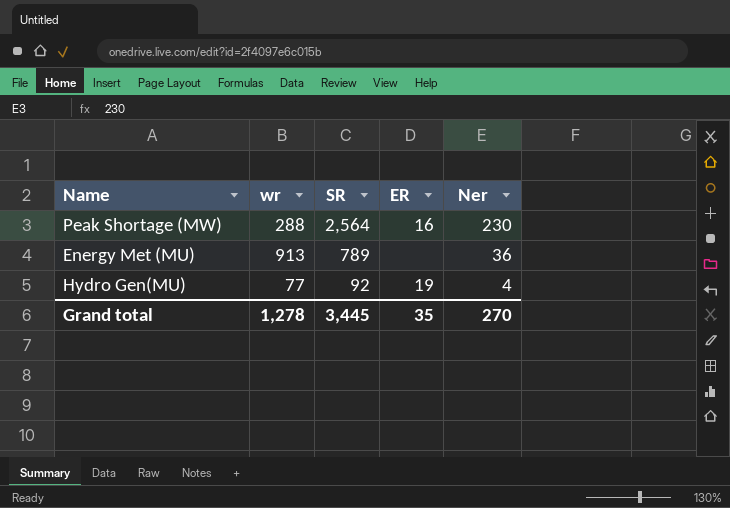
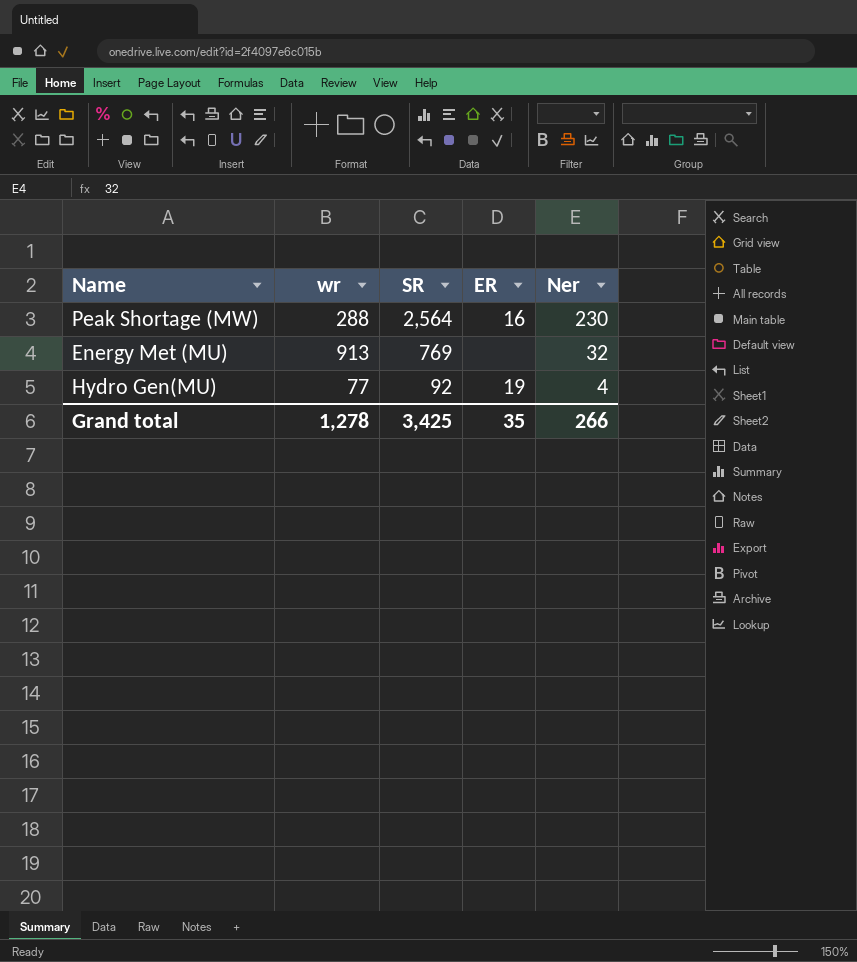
Energy Met (MU) | SR: 789 -> 769
Energy Met (MU) | Ner: 36 -> 32
Grand total | SR: 3,445 -> 3,425
Grand total | Ner: 270 -> 266

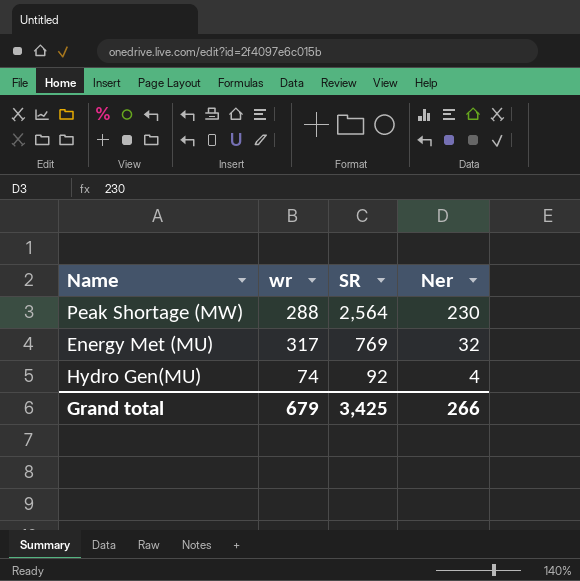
column ER | position: 4 -> none
Energy Met (MU) | wr: 913 -> 317
Hydro Gen(MU) | wr: 77 -> 74
Grand total | wr: 1,278 -> 679

